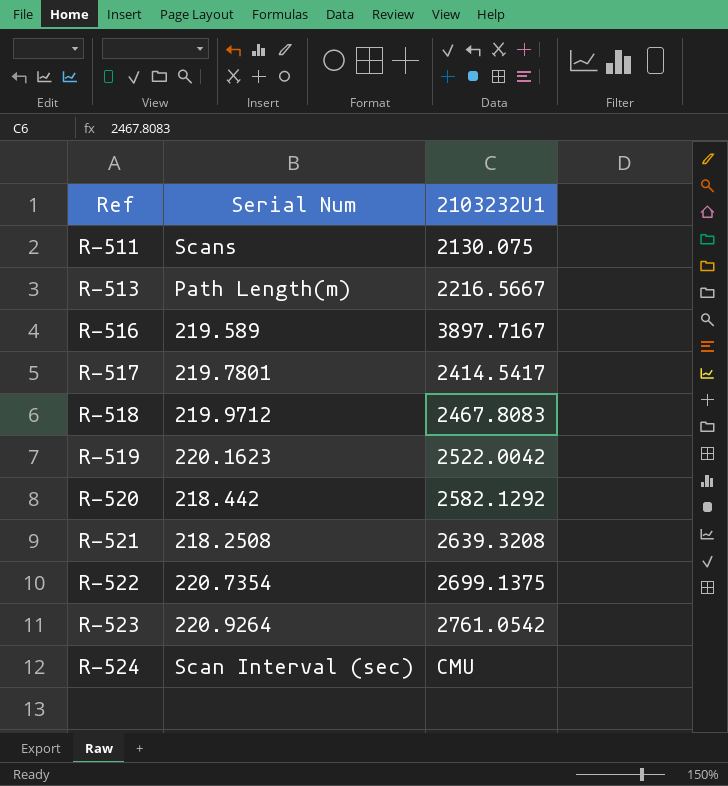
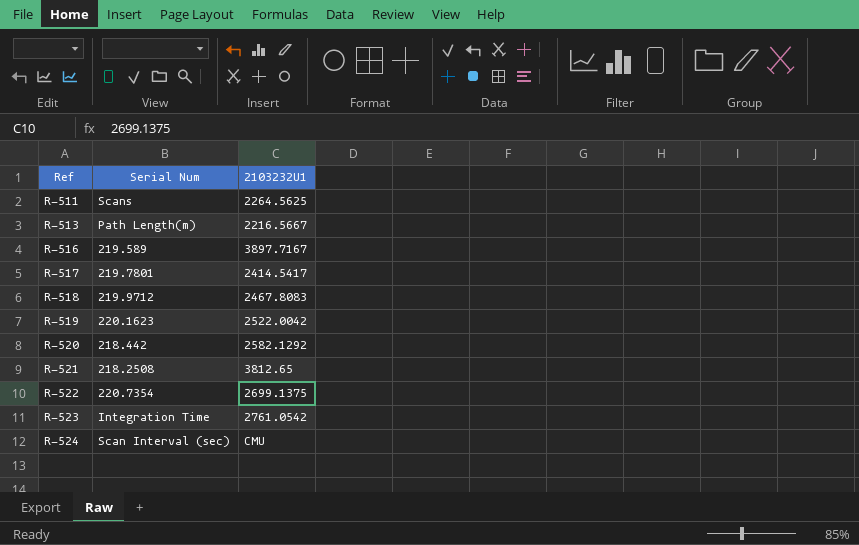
R-511 | 2103232U1: 2130.075 -> 2264.5625
R-521 | 2103232U1: 2639.3208 -> 3812.65
R-523 | Serial Num: 220.9264 -> Integration Time

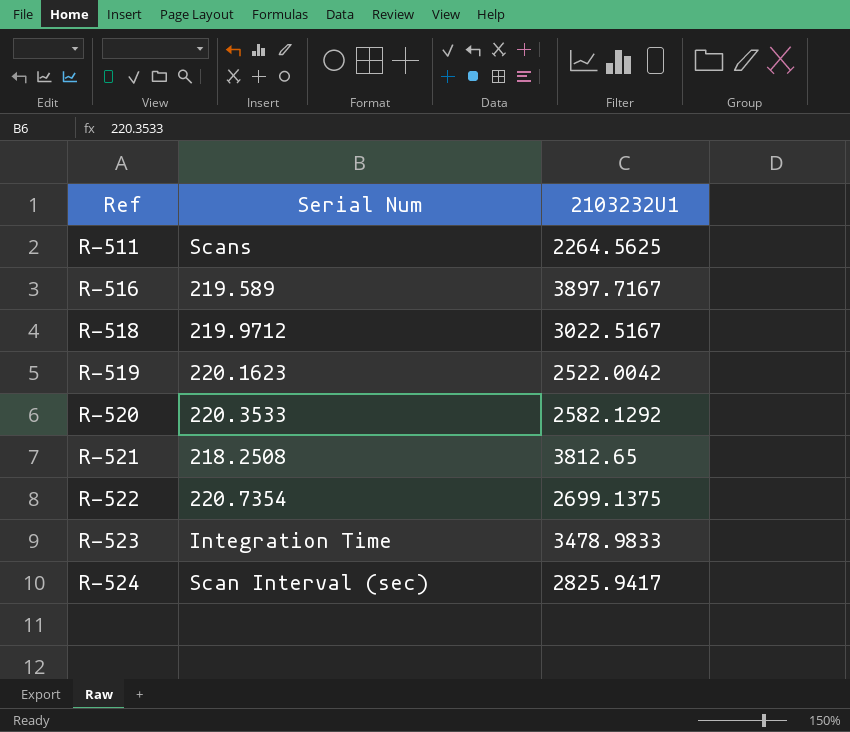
row R-513: Path Length(m) | 2216.5667 -> none
row R-517: 219.7801 | 2414.5417 -> none
R-518 | 2103232U1: 2467.8083 -> 3022.5167
R-520 | Serial Num: 218.442 -> 220.3533
R-523 | 2103232U1: 2761.0542 -> 3478.9833
R-524 | 2103232U1: CMU -> 2825.9417

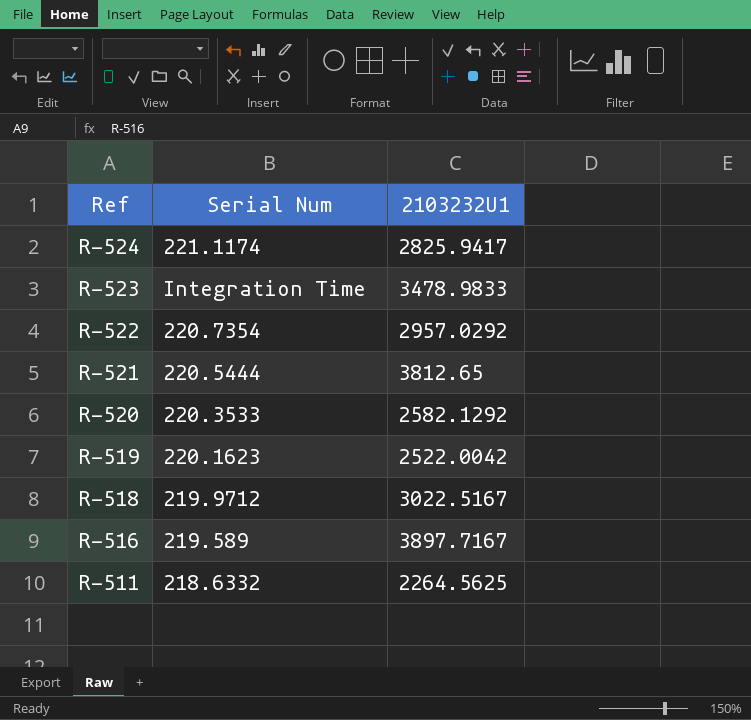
row order: Ref ascending -> Ref descending
R-524 | Serial Num: Scan Interval (sec) -> 221.1174
R-522 | 2103232U1: 2699.1375 -> 2957.0292
R-521 | Serial Num: 218.2508 -> 220.5444
R-511 | Serial Num: Scans -> 218.6332

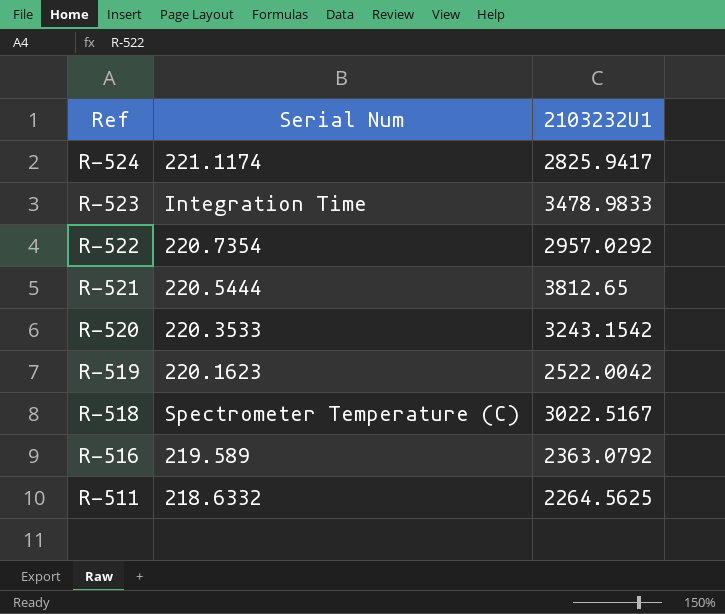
R-520 | 2103232U1: 2582.1292 -> 3243.1542
R-518 | Serial Num: 219.9712 -> Spectrometer Temperature (C)
R-516 | 2103232U1: 3897.7167 -> 2363.0792

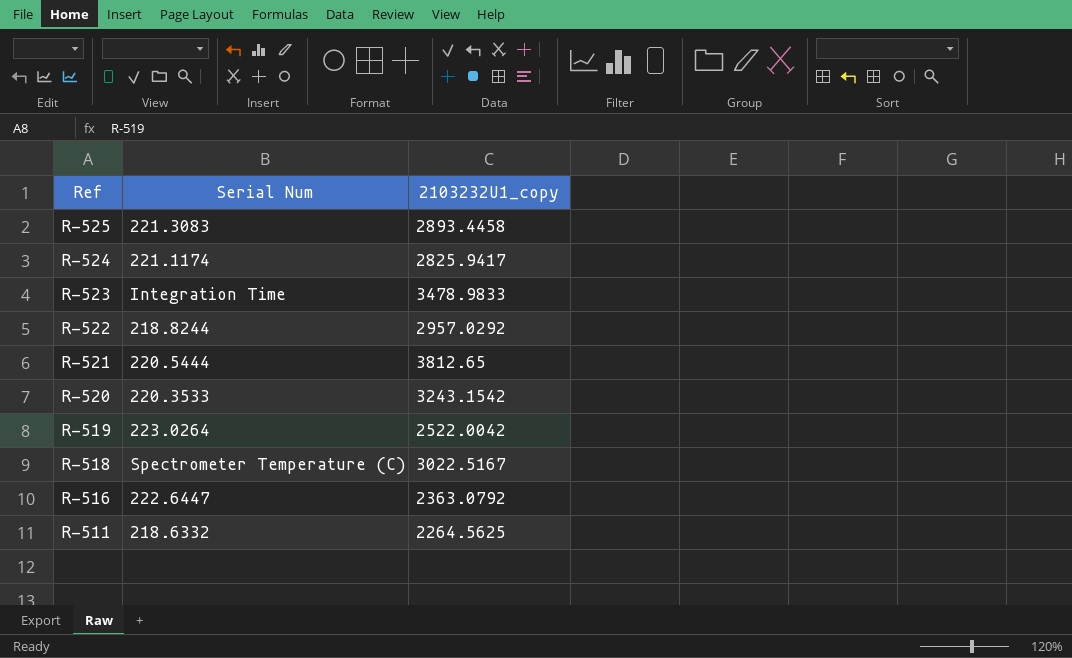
column name: 2103232U1 -> 2103232U1_copy
row R-525: none -> 221.3083 | 2893.4458
R-522 | Serial Num: 220.7354 -> 218.8244
R-519 | Serial Num: 220.1623 -> 223.0264
R-516 | Serial Num: 219.589 -> 222.6447

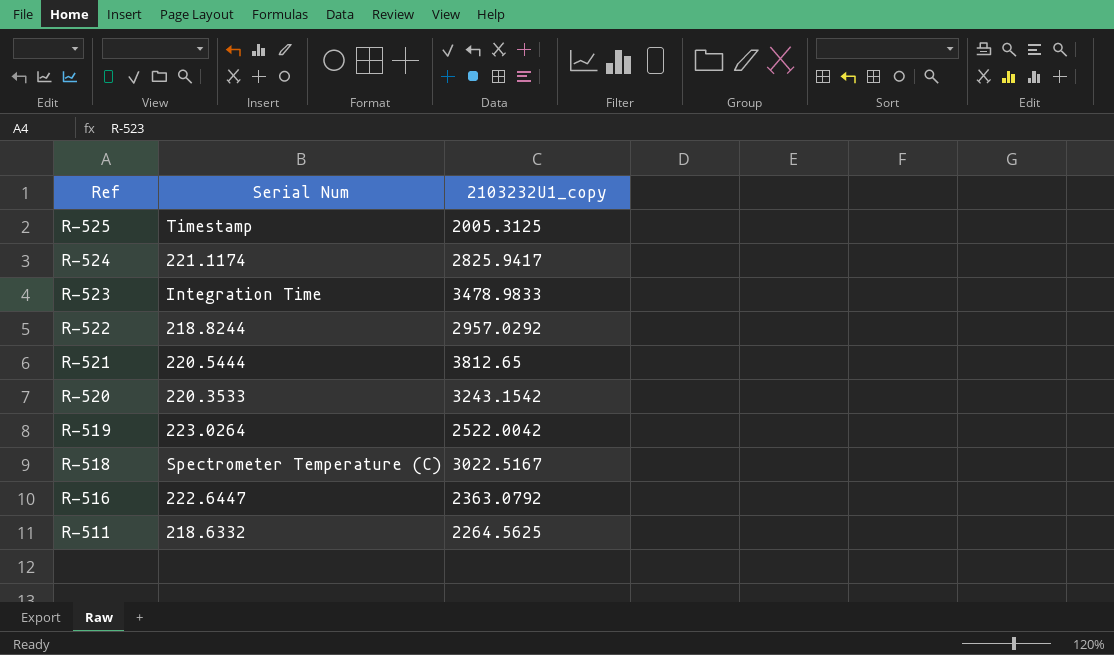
R-525 | Serial Num: 221.3083 -> Timestamp
R-525 | 2103232U1_copy: 2893.4458 -> 2005.3125

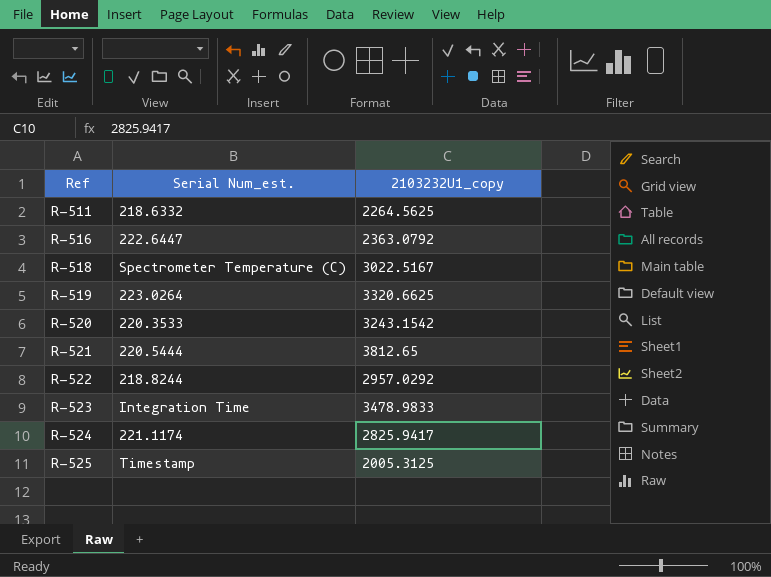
row order: Ref descending -> Ref ascending
column name: Serial Num -> Serial Num_est.
R-519 | 2103232U1_copy: 2522.0042 -> 3320.6625

